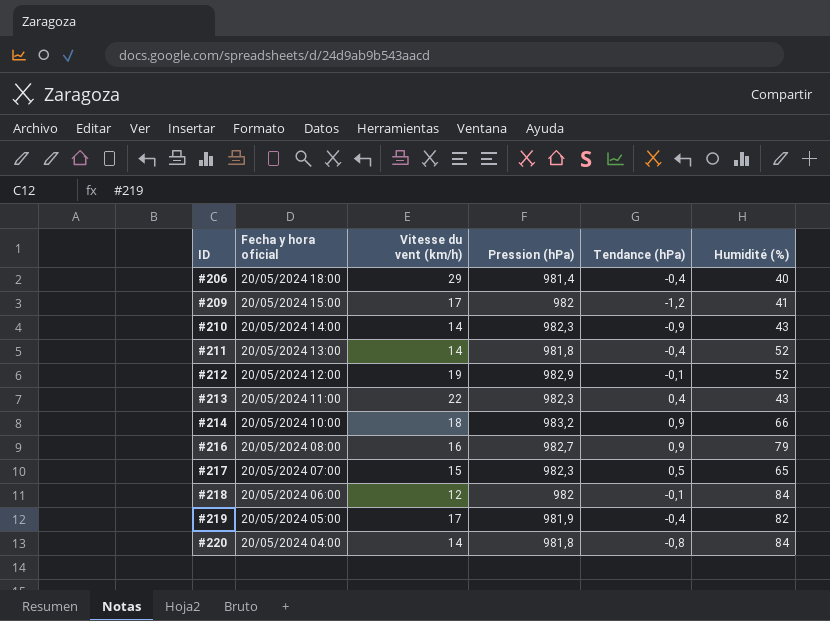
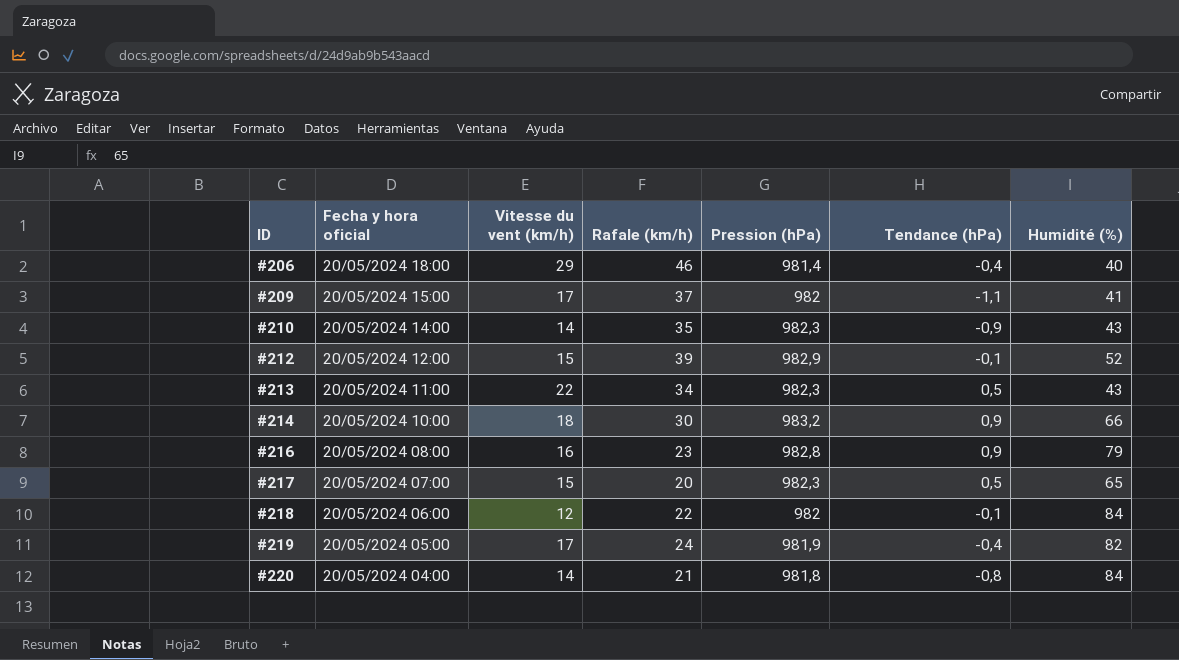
column Rafale (km/h) | position: none -> 4
row #211: 20/05/2024 13:00 | 14 | 981,8 | -0,4 | 52 -> none
#209 | Tendance (hPa): -1,2 -> -1,1
#212 | Vitesse du vent (km/h): 19 -> 15
#213 | Tendance (hPa): 0,4 -> 0,5
#216 | Pression (hPa): 982,7 -> 982,8

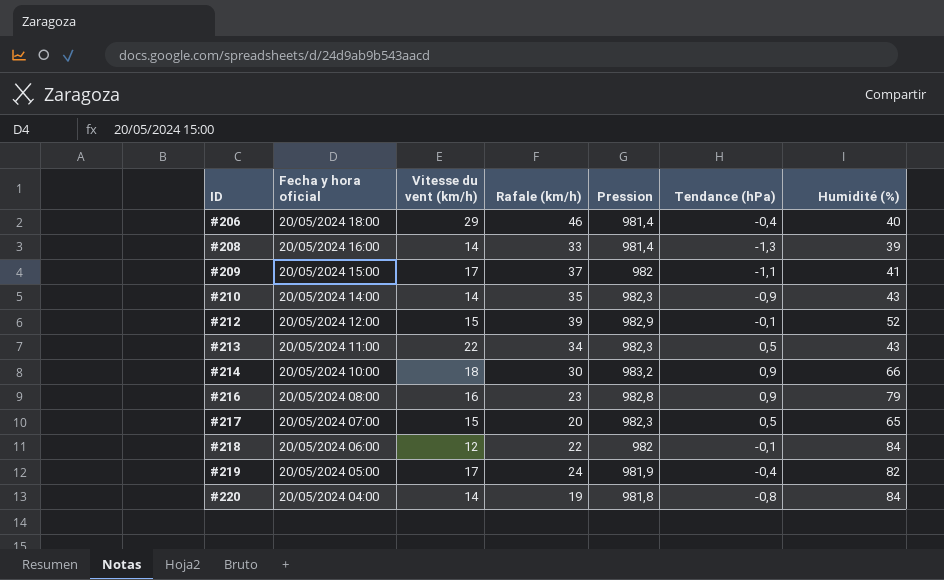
column name: Pression (hPa) -> Pression
row #208: none -> 20/05/2024 16:00 | 14 | 33 | 981,4 | -1,3 | 39
#220 | Rafale (km/h): 21 -> 19

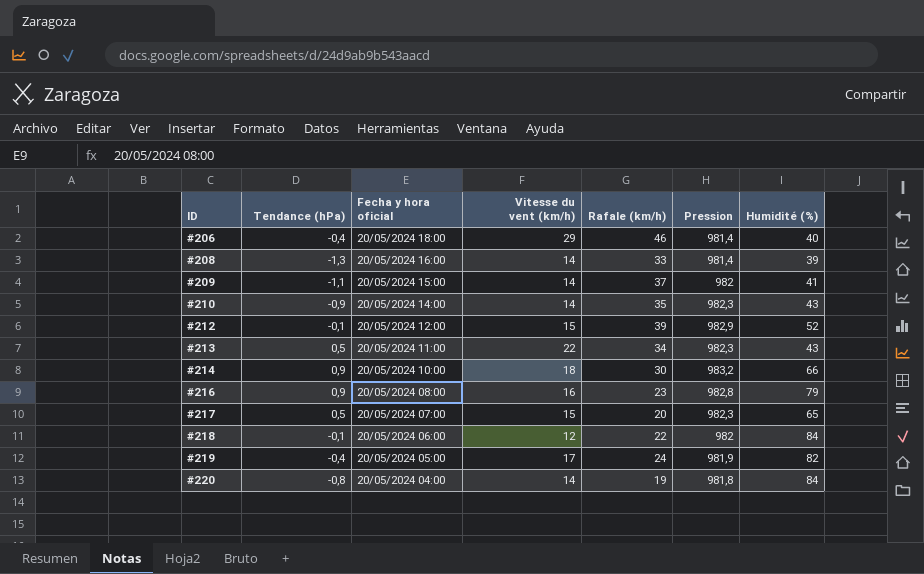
column Tendance (hPa) | position: 6 -> 2
#209 | Vitesse du vent (km/h): 17 -> 14

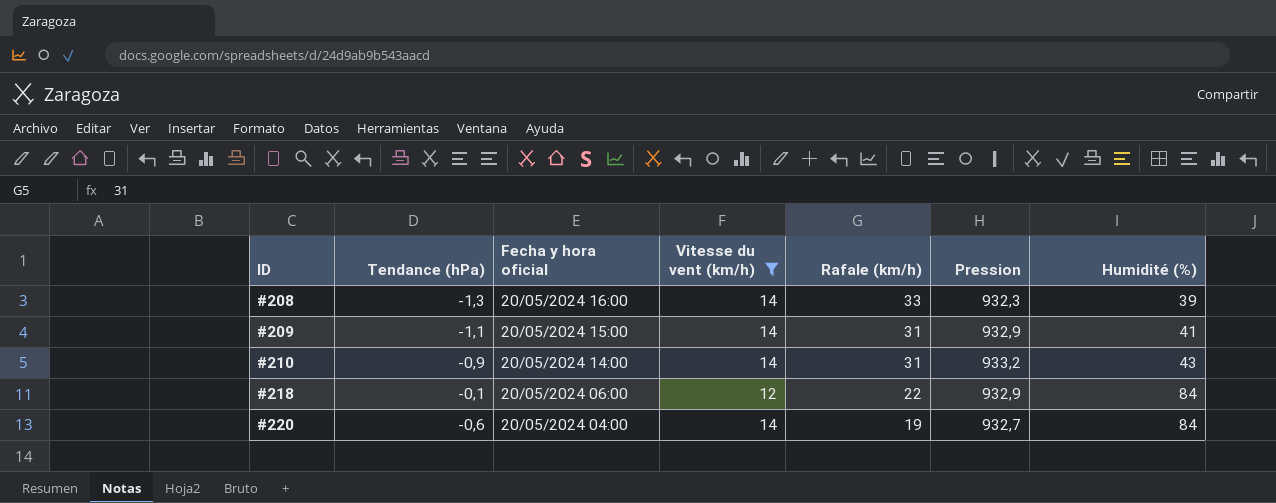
filter: none -> Vitesse du vent (km/h) <= 14
#208 | Pression: 981,4 -> 932,3
#209 | Rafale (km/h): 37 -> 31
#209 | Pression: 982 -> 932,9
#210 | Rafale (km/h): 35 -> 31
#210 | Pression: 982,3 -> 933,2
#218 | Pression: 982 -> 932,9
#220 | Tendance (hPa): -0,8 -> -0,6
#220 | Pression: 981,8 -> 932,7

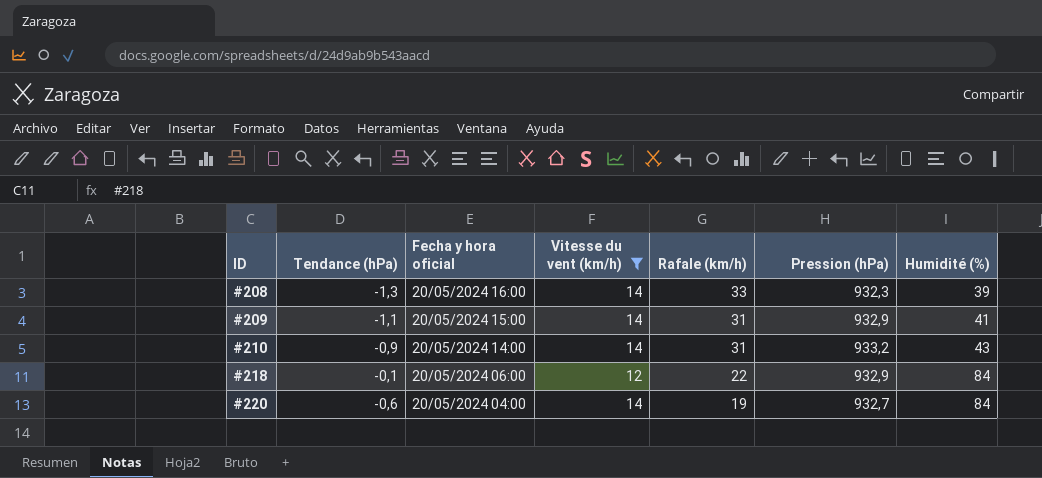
column name: Pression -> Pression (hPa)

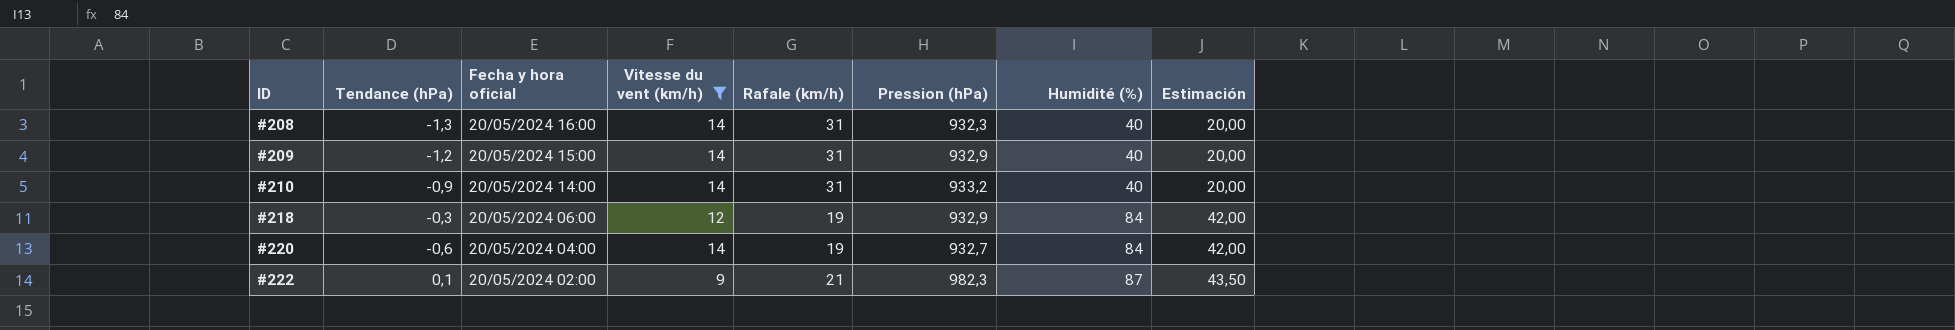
column Estimación | formula: none -> [Humidité (%)] * 0,5
#208 | Rafale (km/h): 33 -> 31
#208 | Humidité (%): 39 -> 40
#209 | Tendance (hPa): -1,1 -> -1,2
#209 | Humidité (%): 41 -> 40
#210 | Humidité (%): 43 -> 40
#218 | Tendance (hPa): -0,1 -> -0,3
#218 | Rafale (km/h): 22 -> 19
row #222: none -> 0,1 | 20/05/2024 02:00 | 9 | 21 | 982,3 | 87 | 43,50

